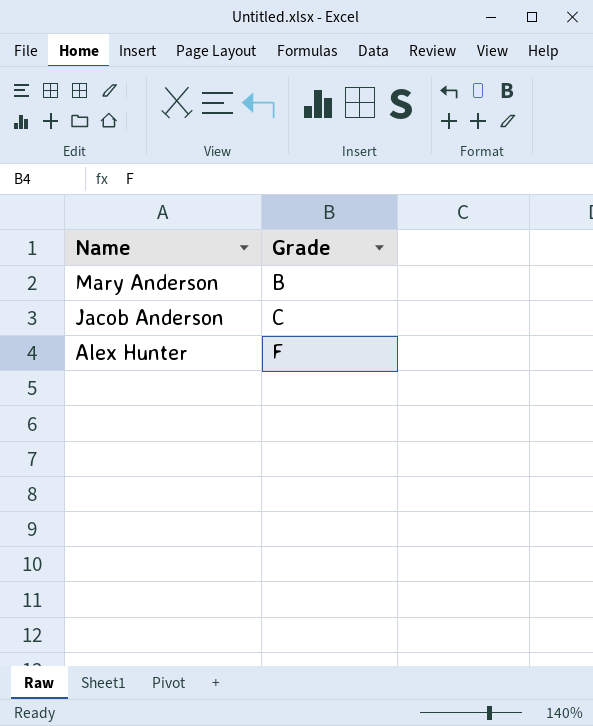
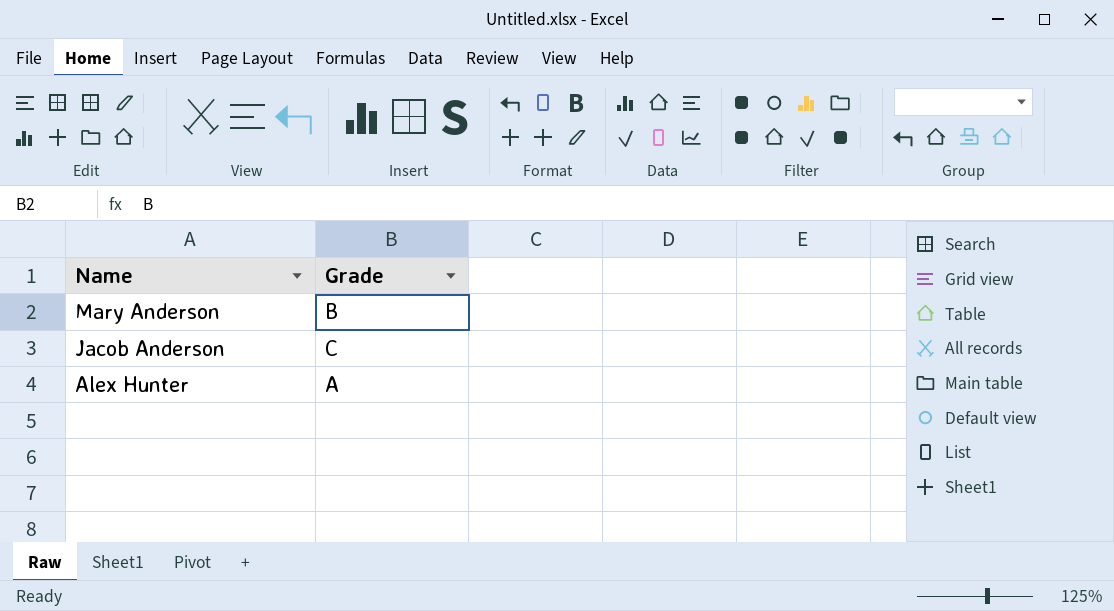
Alex Hunter | Grade: F -> A

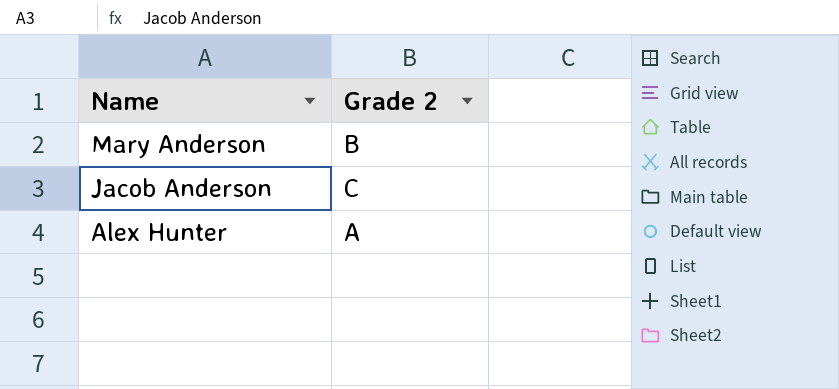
column name: Grade -> Grade 2

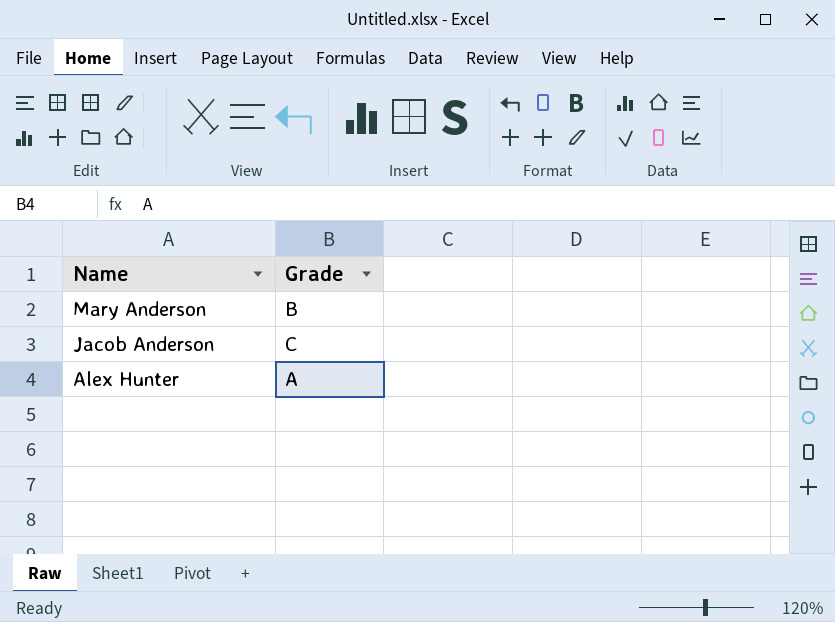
column name: Grade 2 -> Grade

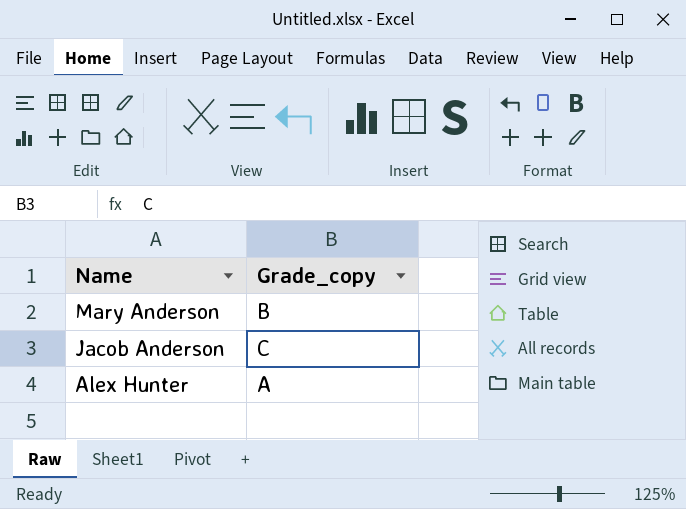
column name: Grade -> Grade_copy

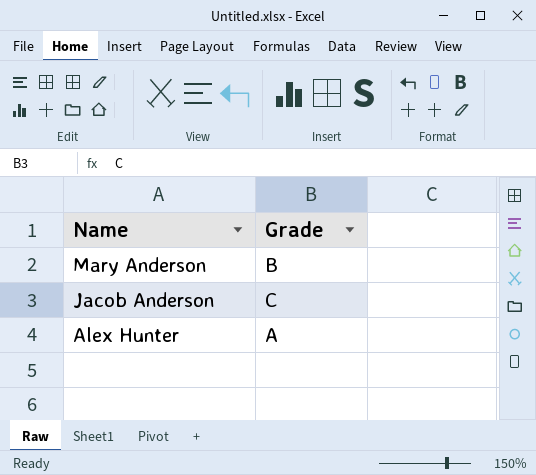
column name: Grade_copy -> Grade

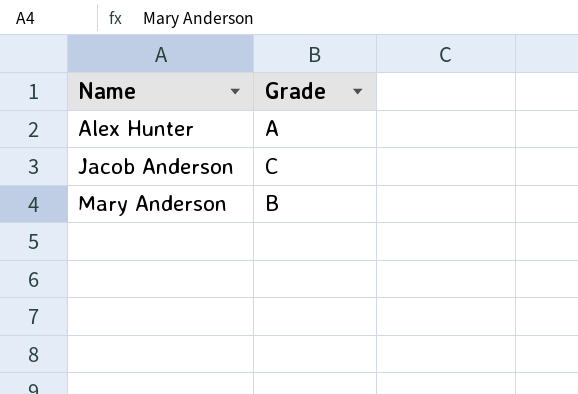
row order: Name descending -> Name ascending

